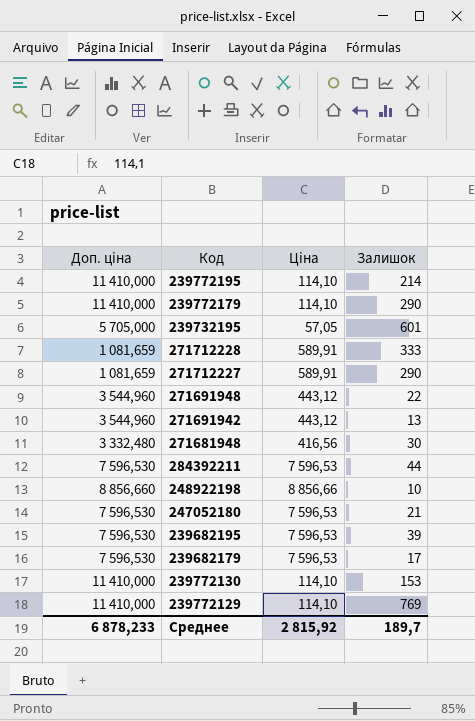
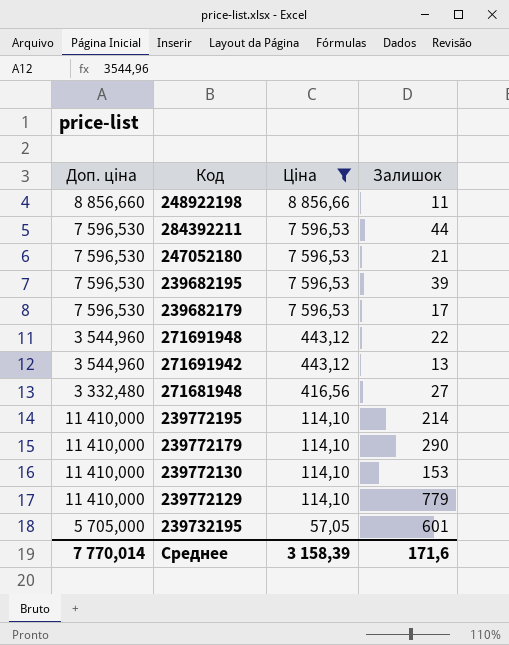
filter: none -> Ціна != 589,91
row order: none -> Ціна descending
248922198 | Залишок: 10 -> 11
271681948 | Залишок: 30 -> 27
239772129 | Залишок: 769 -> 779
Среднее | Доп. ціна: 6 878,233 -> 7 770,014
Среднее | Ціна: 2 815,92 -> 3 158,39
Среднее | Залишок: 189,7 -> 171,6

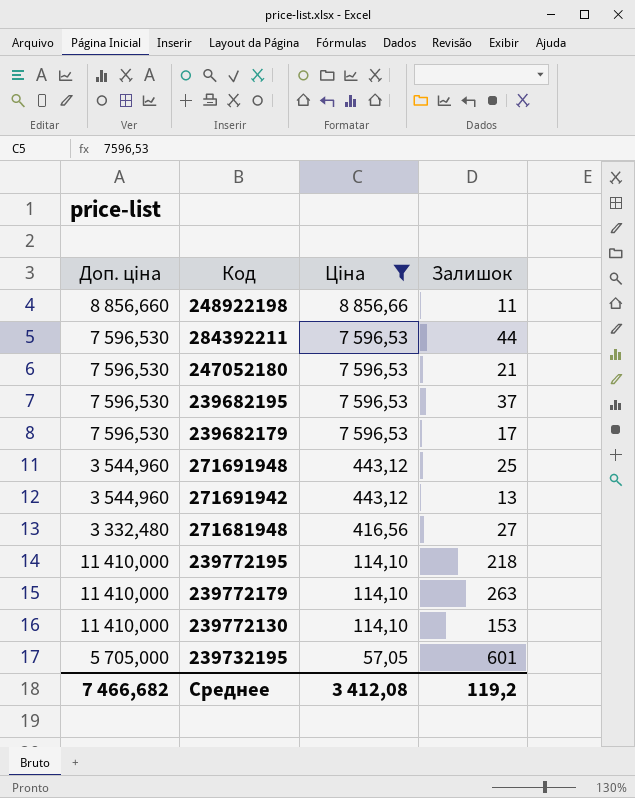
row 239772129: 11 410,000 | 114,10 | 779 -> none
239682195 | Залишок: 39 -> 37
271691948 | Залишок: 22 -> 25
239772195 | Залишок: 214 -> 218
239772179 | Залишок: 290 -> 263
Среднее | Доп. ціна: 7 770,014 -> 7 466,682
Среднее | Ціна: 3 158,39 -> 3 412,08
Среднее | Залишок: 171,6 -> 119,2

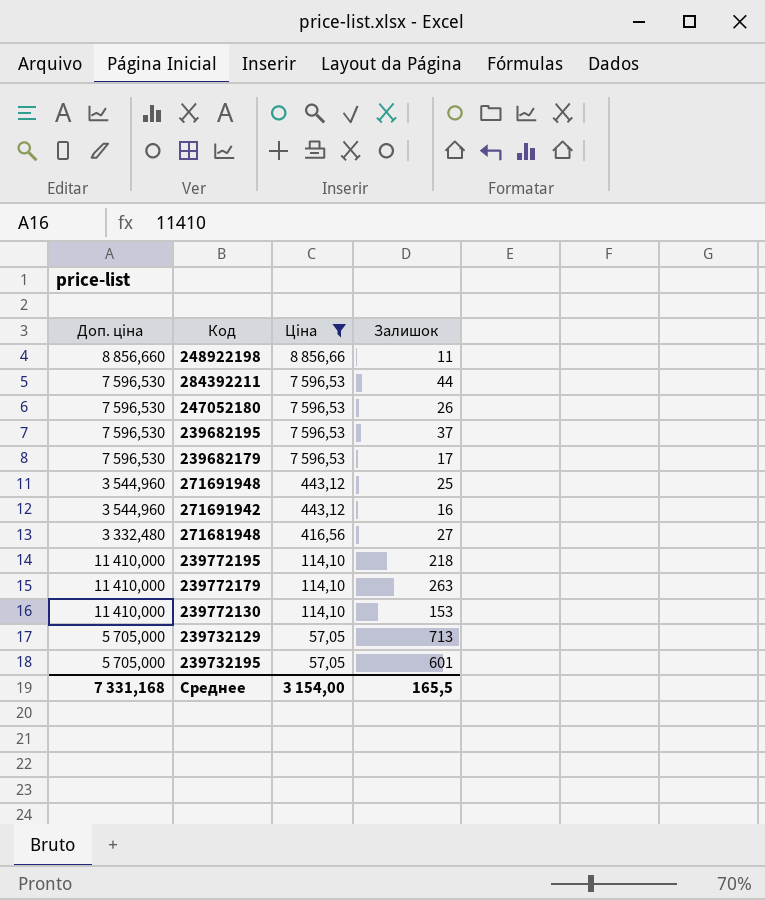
247052180 | Залишок: 21 -> 26
271691942 | Залишок: 13 -> 16
row 239732129: none -> 5 705,000 | 57,05 | 713
Среднее | Доп. ціна: 7 466,682 -> 7 331,168
Среднее | Ціна: 3 412,08 -> 3 154,00
Среднее | Залишок: 119,2 -> 165,5

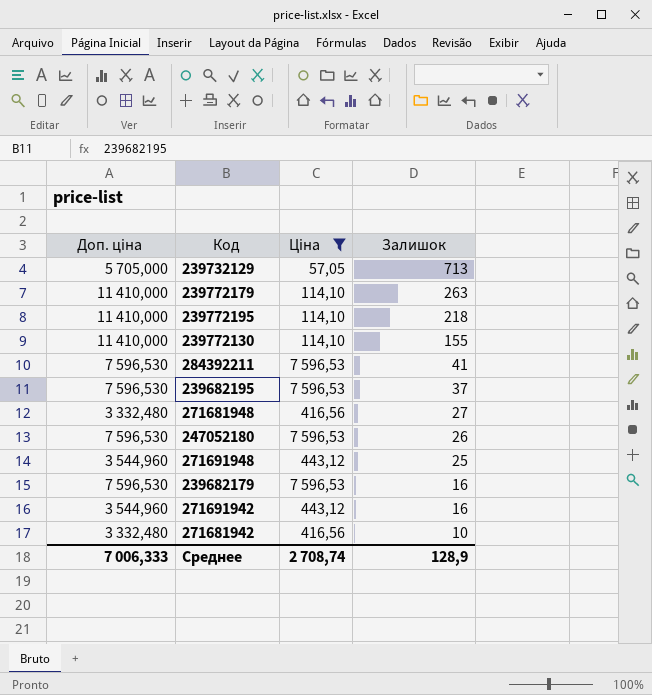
row order: Ціна descending -> Залишок descending
row 248922198: 8 856,660 | 8 856,66 | 11 -> none
row 239732195: 5 705,000 | 57,05 | 601 -> none
239772130 | Залишок: 153 -> 155
284392211 | Залишок: 44 -> 41
239682179 | Залишок: 17 -> 16
row 271681942: none -> 3 332,480 | 416,56 | 10
Среднее | Доп. ціна: 7 331,168 -> 7 006,333
Среднее | Ціна: 3 154,00 -> 2 708,74
Среднее | Залишок: 165,5 -> 128,9

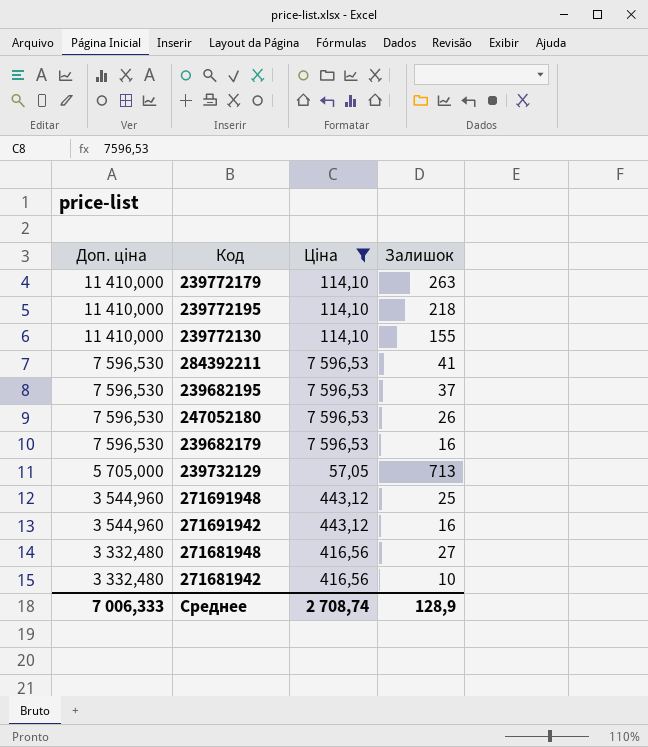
row order: Залишок descending -> Доп. ціна descending

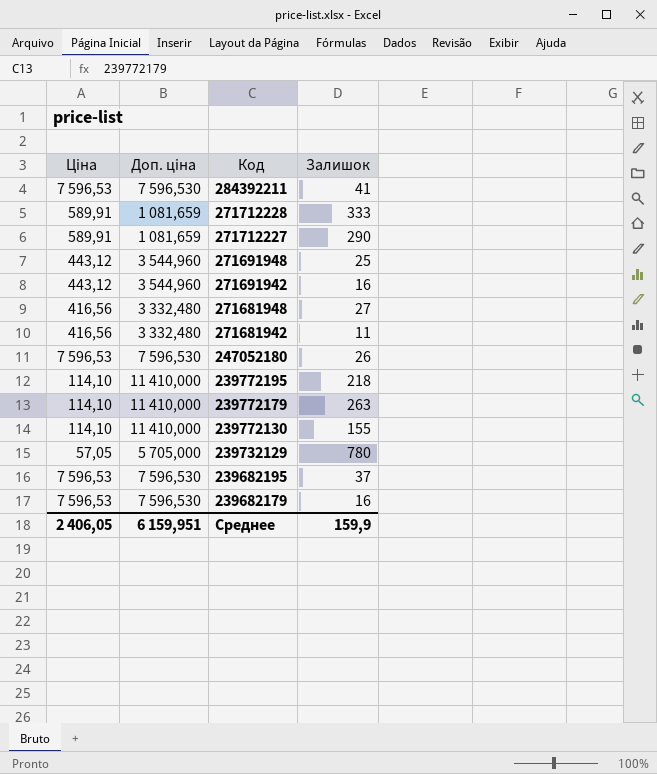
filter: Ціна != 589,91 -> none
row order: Доп. ціна descending -> Код descending
column Ціна | position: 3 -> 1
271681942 | Залишок: 10 -> 11
239732129 | Залишок: 713 -> 780
Среднее | Ціна: 2 708,74 -> 2 406,05
Среднее | Доп. ціна: 7 006,333 -> 6 159,951
Среднее | Залишок: 128,9 -> 159,9

